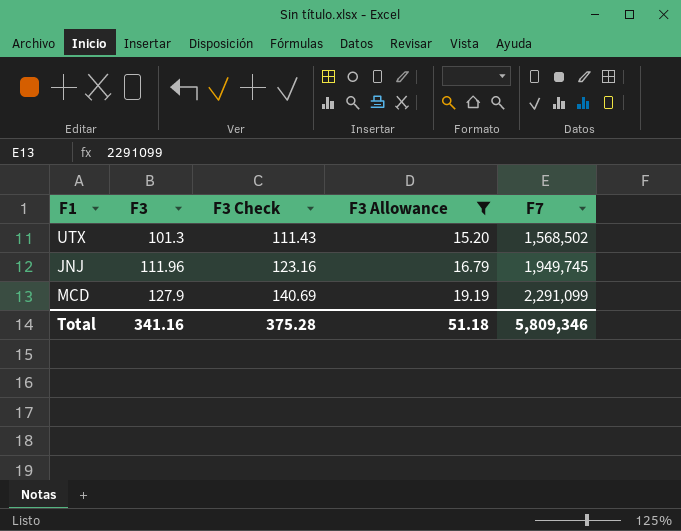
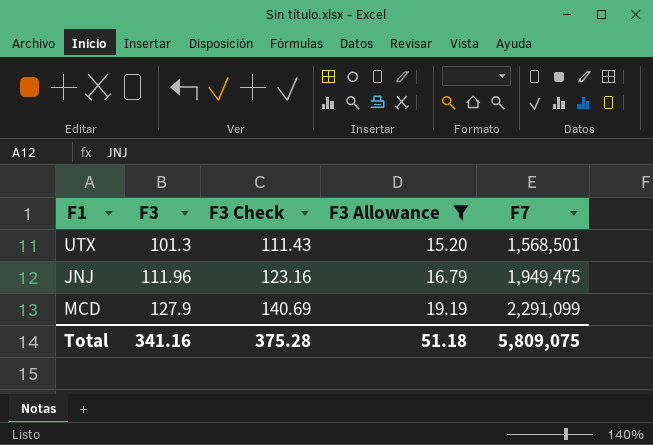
UTX | F7: 1,568,502 -> 1,568,501
JNJ | F7: 1,949,745 -> 1,949,475
Total | F7: 5,809,346 -> 5,809,075

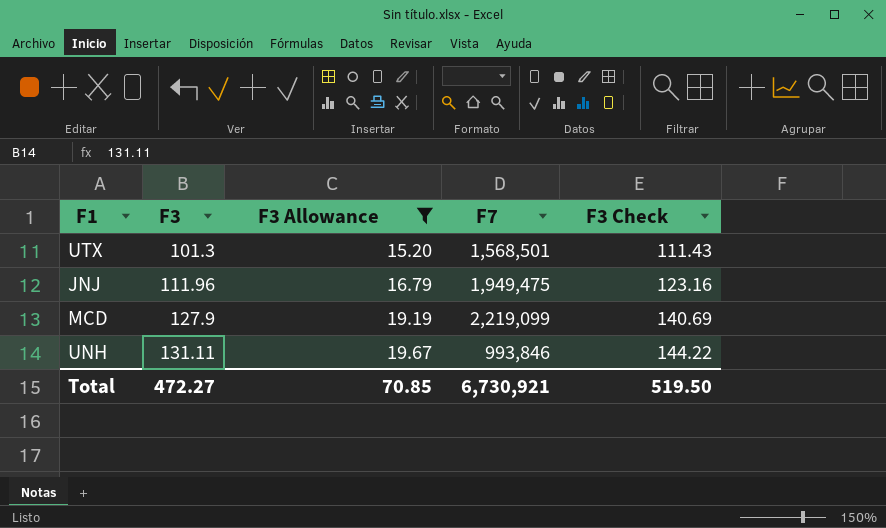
column F3 Check | position: 3 -> 5
MCD | F7: 2,291,099 -> 2,219,099
row UNH: none -> 131.11 | 19.67 | 993,846 | 144.22
Total | F3: 341.16 -> 472.27
Total | F3 Allowance: 51.18 -> 70.85
Total | F7: 5,809,075 -> 6,730,921
Total | F3 Check: 375.28 -> 519.50

